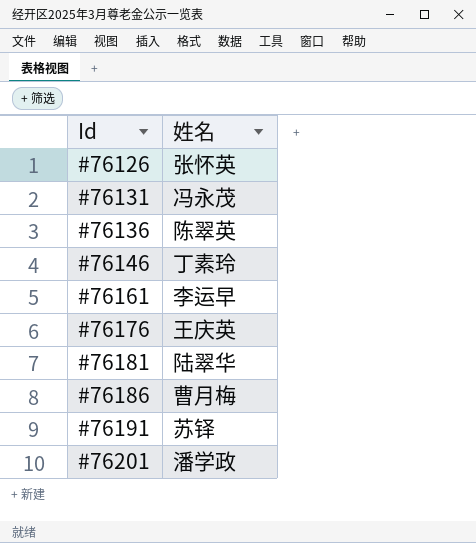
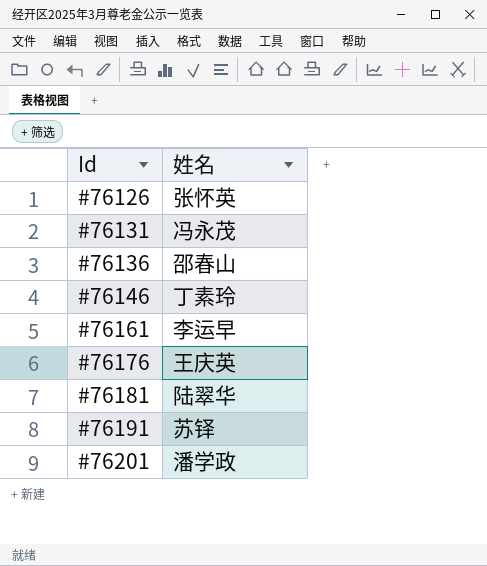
row #76186: 曹月梅 -> none
#76136 | 姓名: 陈翠英 -> 邵春山

